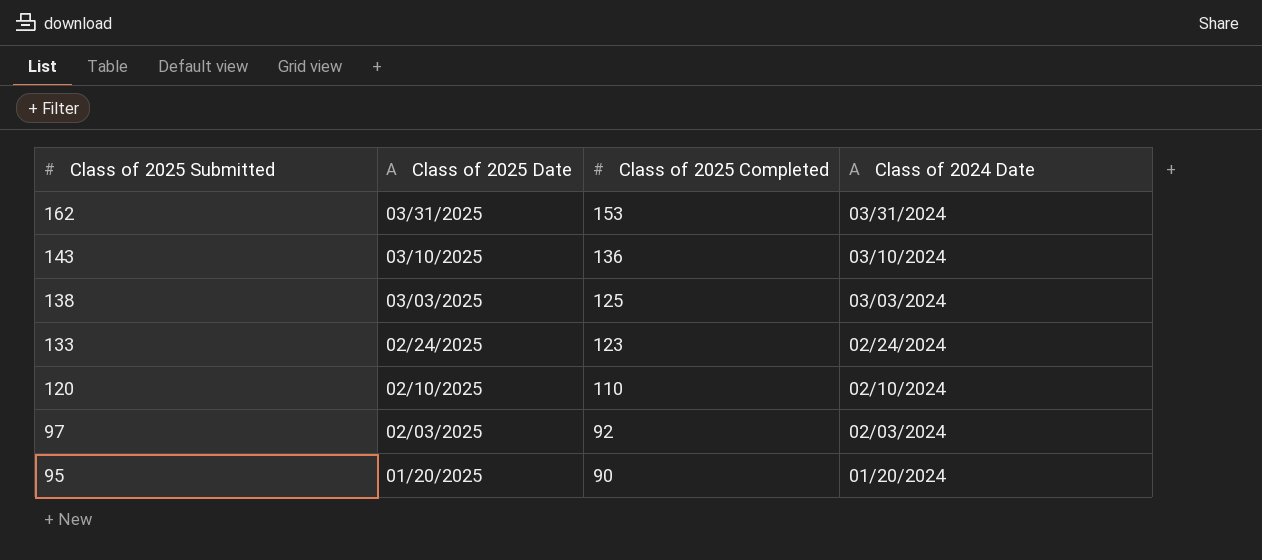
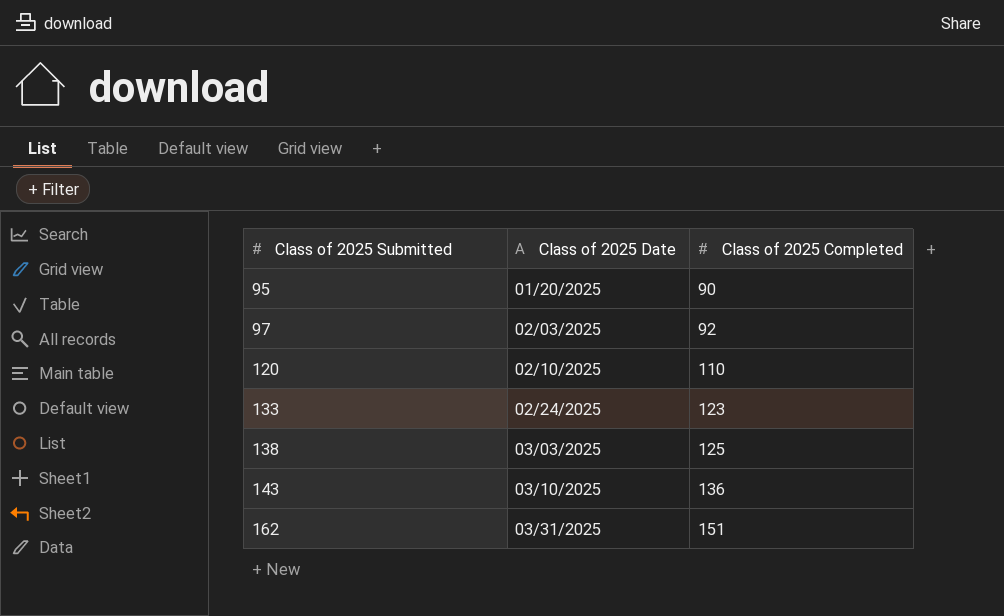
row order: Class of 2025 Submitted descending -> Class of 2025 Submitted ascending
column Class of 2024 Date | position: 4 -> none
162 | Class of 2025 Completed: 153 -> 151

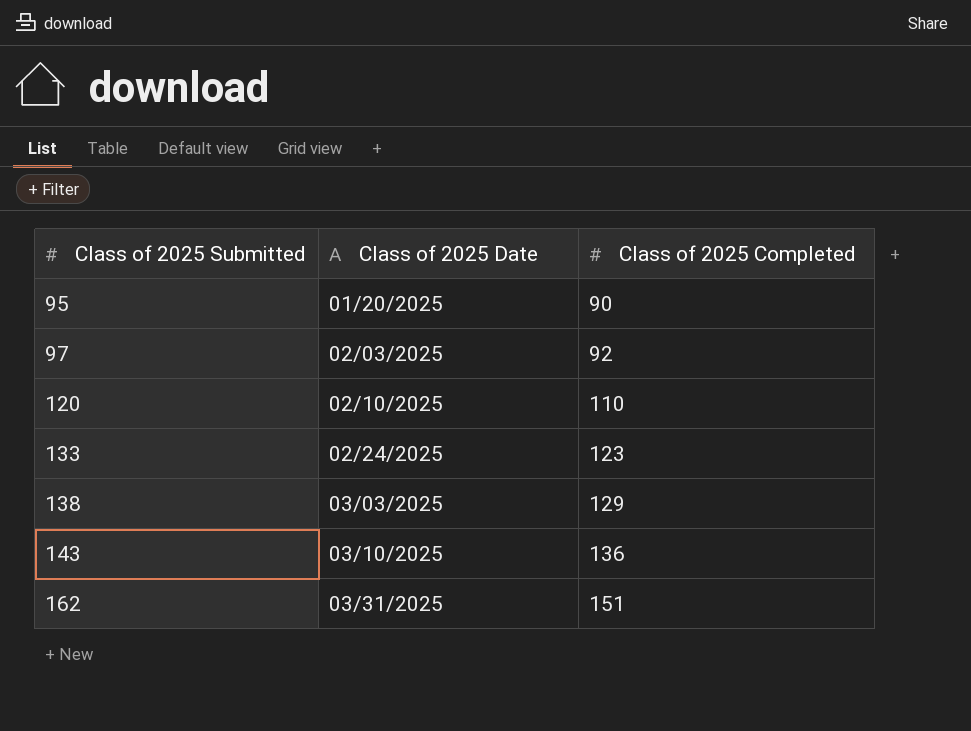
138 | Class of 2025 Completed: 125 -> 129

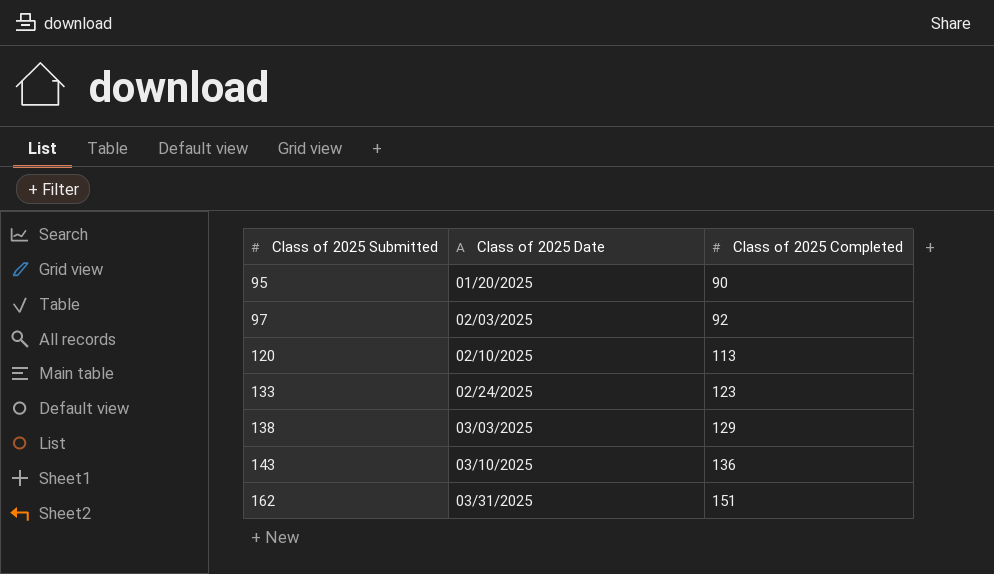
120 | Class of 2025 Completed: 110 -> 113

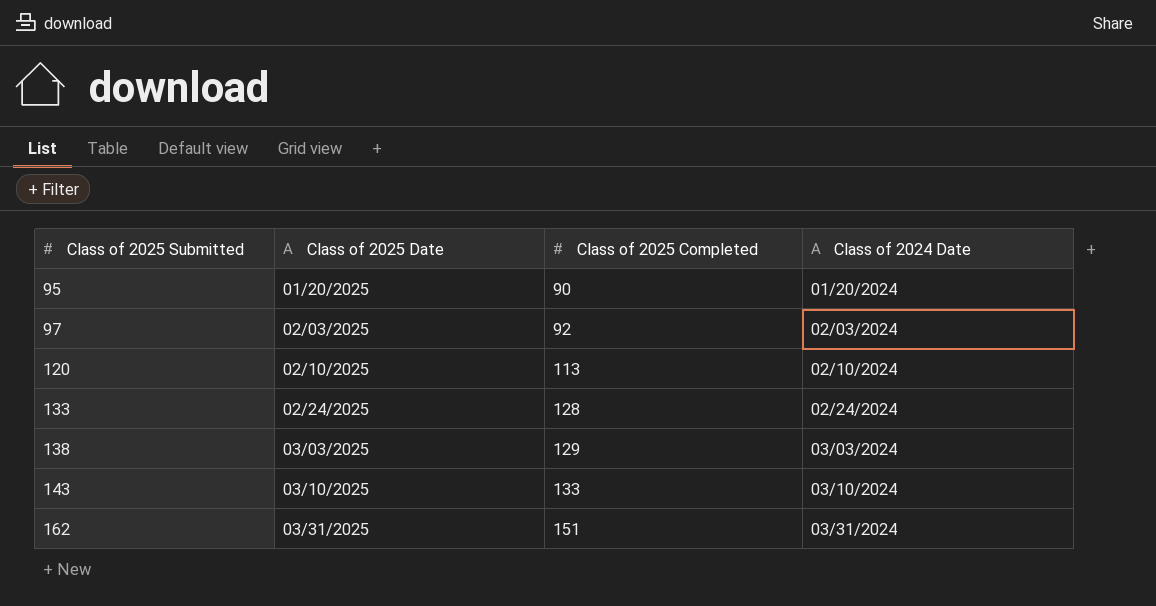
column Class of 2024 Date | position: none -> 4
133 | Class of 2025 Completed: 123 -> 128
143 | Class of 2025 Completed: 136 -> 133

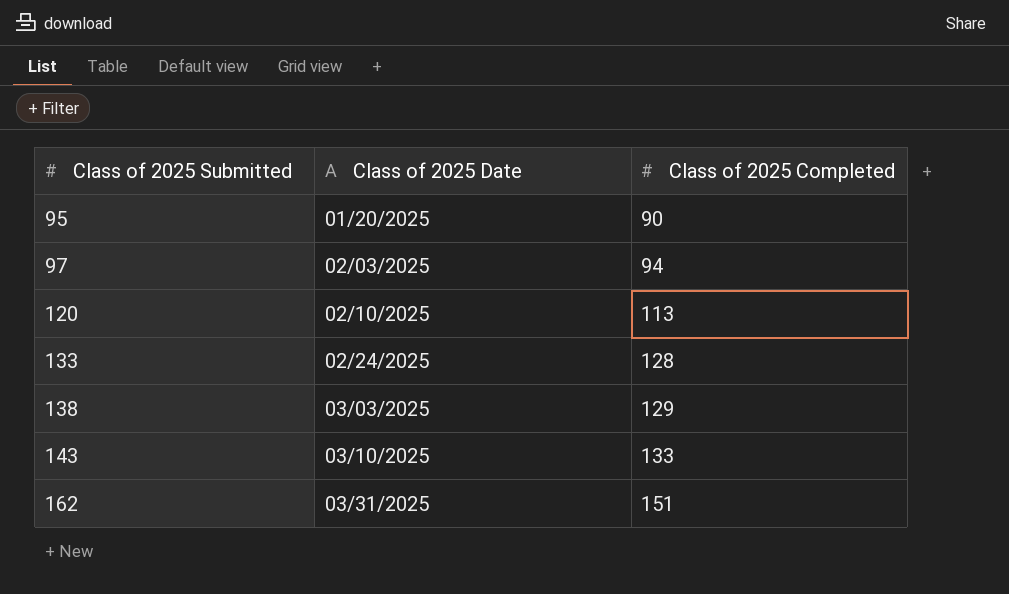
column Class of 2024 Date | position: 4 -> none
97 | Class of 2025 Completed: 92 -> 94

